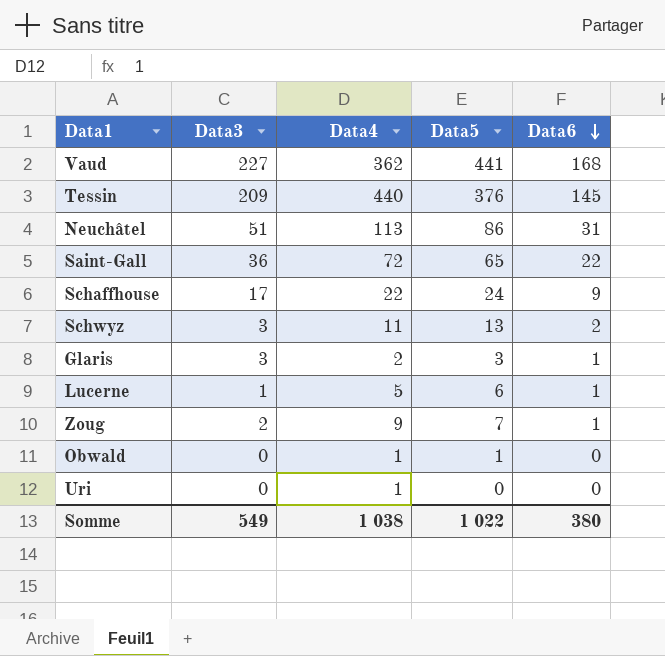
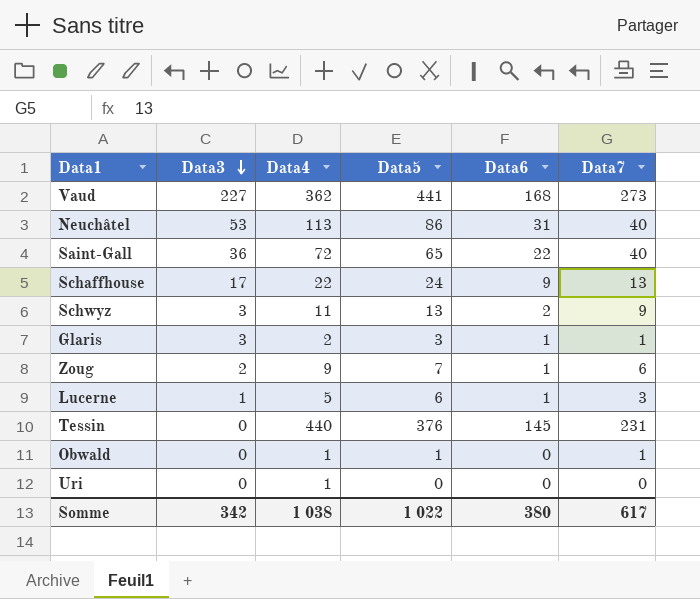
row order: Data6 descending -> Data3 descending
column Data7 | position: none -> 6
Neuchâtel | Data3: 51 -> 53
Tessin | Data3: 209 -> 0
Somme | Data3: 549 -> 342

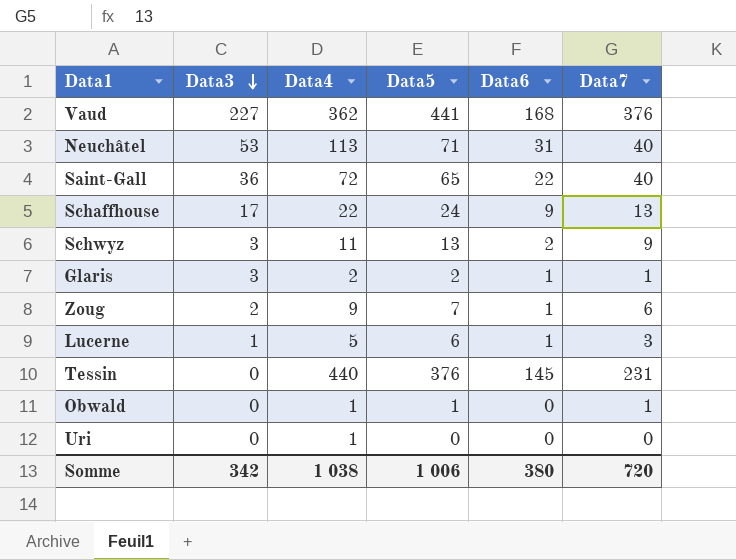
Vaud | Data7: 273 -> 376
Neuchâtel | Data5: 86 -> 71
Glaris | Data5: 3 -> 2
Somme | Data5: 1 022 -> 1 006
Somme | Data7: 617 -> 720

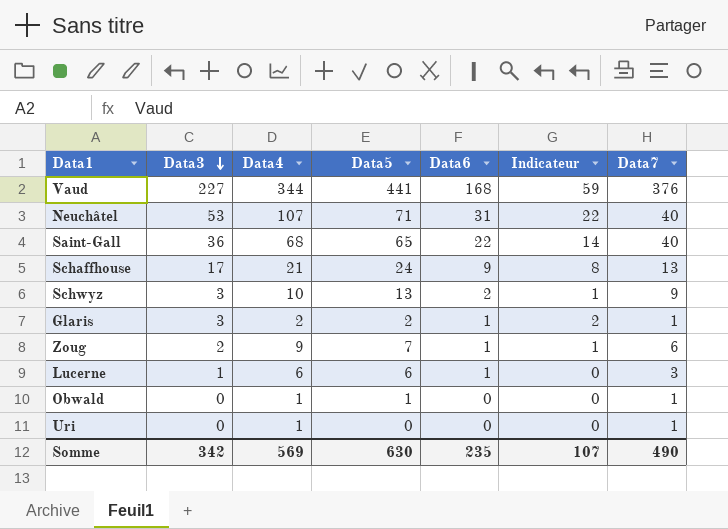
column Indicateur | formula: none -> [Data3] - [Data6]
row Tessin: 0 | 440 | 376 | 145 | 231 -> none
Vaud | Data4: 362 -> 344
Neuchâtel | Data4: 113 -> 107
Saint-Gall | Data4: 72 -> 68
Schaffhouse | Data4: 22 -> 21
Schwyz | Data4: 11 -> 10
Lucerne | Data4: 5 -> 6
Uri | Data7: 0 -> 1
Somme | Data4: 1 038 -> 569
Somme | Data5: 1 006 -> 630
Somme | Data6: 380 -> 235
Somme | Data7: 720 -> 490

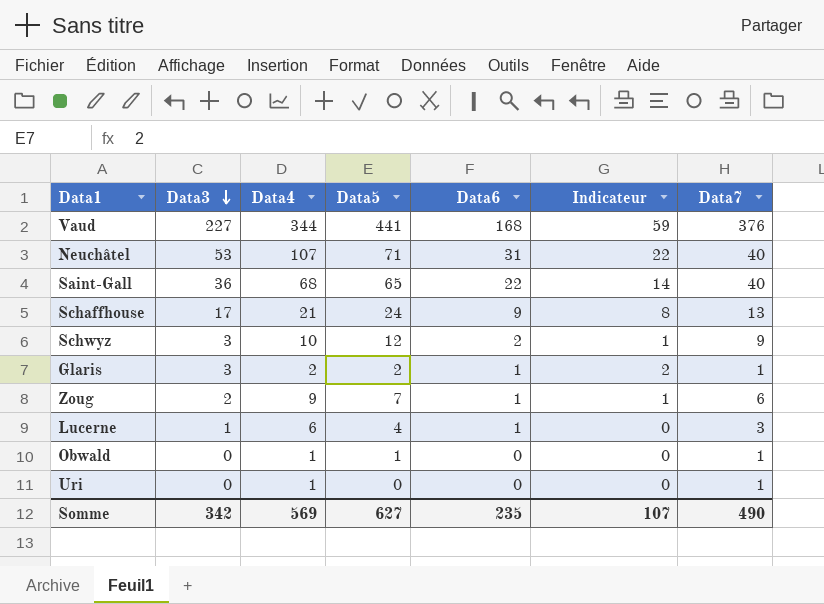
Schwyz | Data5: 13 -> 12
Lucerne | Data5: 6 -> 4
Somme | Data5: 630 -> 627

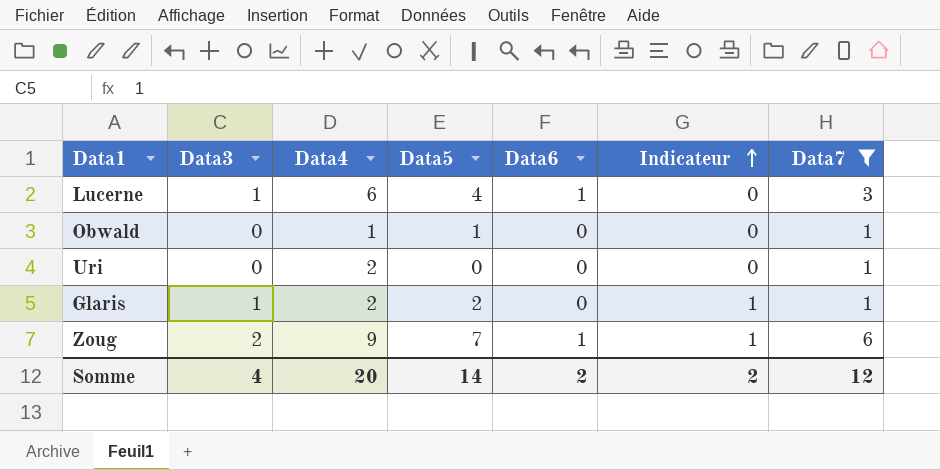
filter: none -> Data7 <= 6
row order: Data3 descending -> Indicateur ascending
Uri | Data4: 1 -> 2
Glaris | Data3: 3 -> 1
Glaris | Data6: 1 -> 0
Glaris | Indicateur: 2 -> 1
Somme | Data3: 342 -> 4
Somme | Data4: 569 -> 20
Somme | Data5: 627 -> 14
Somme | Data6: 235 -> 2
Somme | Indicateur: 107 -> 2
Somme | Data7: 490 -> 12

